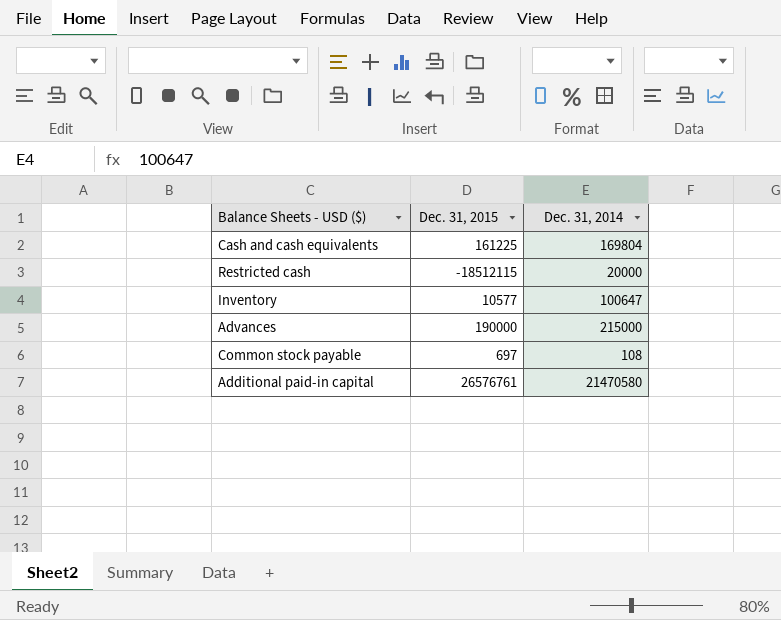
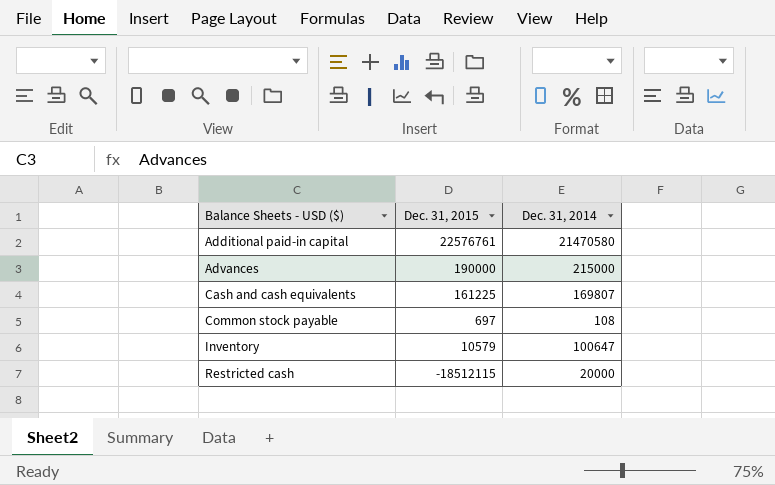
row order: none -> Balance Sheets - USD ($) ascending
Additional paid-in capital | Dec. 31, 2015: 26576761 -> 22576761
Cash and cash equivalents | Dec. 31, 2014: 169804 -> 169807
Inventory | Dec. 31, 2015: 10577 -> 10579

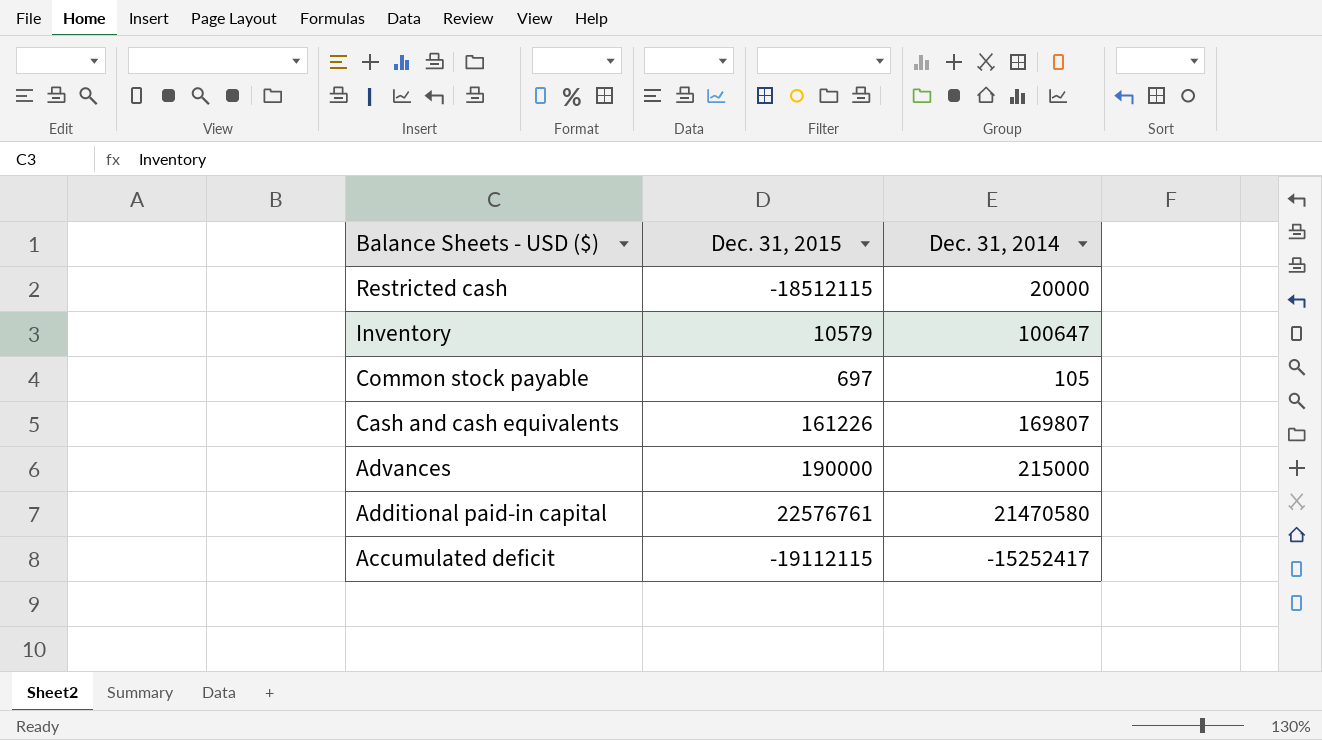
row order: Balance Sheets - USD ($) ascending -> Balance Sheets - USD ($) descending
Common stock payable | Dec. 31, 2014: 108 -> 105
Cash and cash equivalents | Dec. 31, 2015: 161225 -> 161226
row Accumulated deficit: none -> -19112115 | -15252417

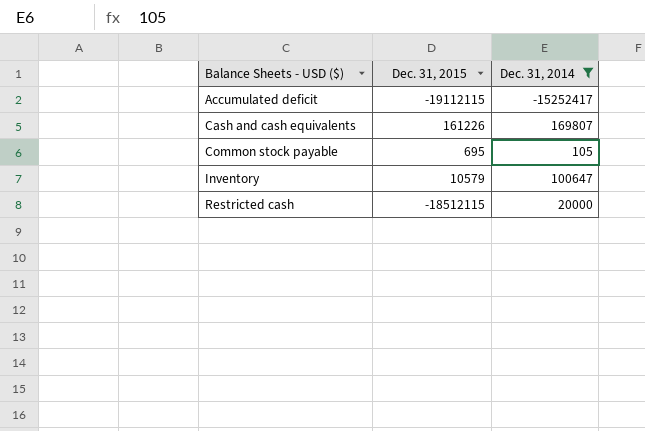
filter: none -> Dec. 31, 2014 <= 169807
row order: Balance Sheets - USD ($) descending -> Balance Sheets - USD ($) ascending
Common stock payable | Dec. 31, 2015: 697 -> 695

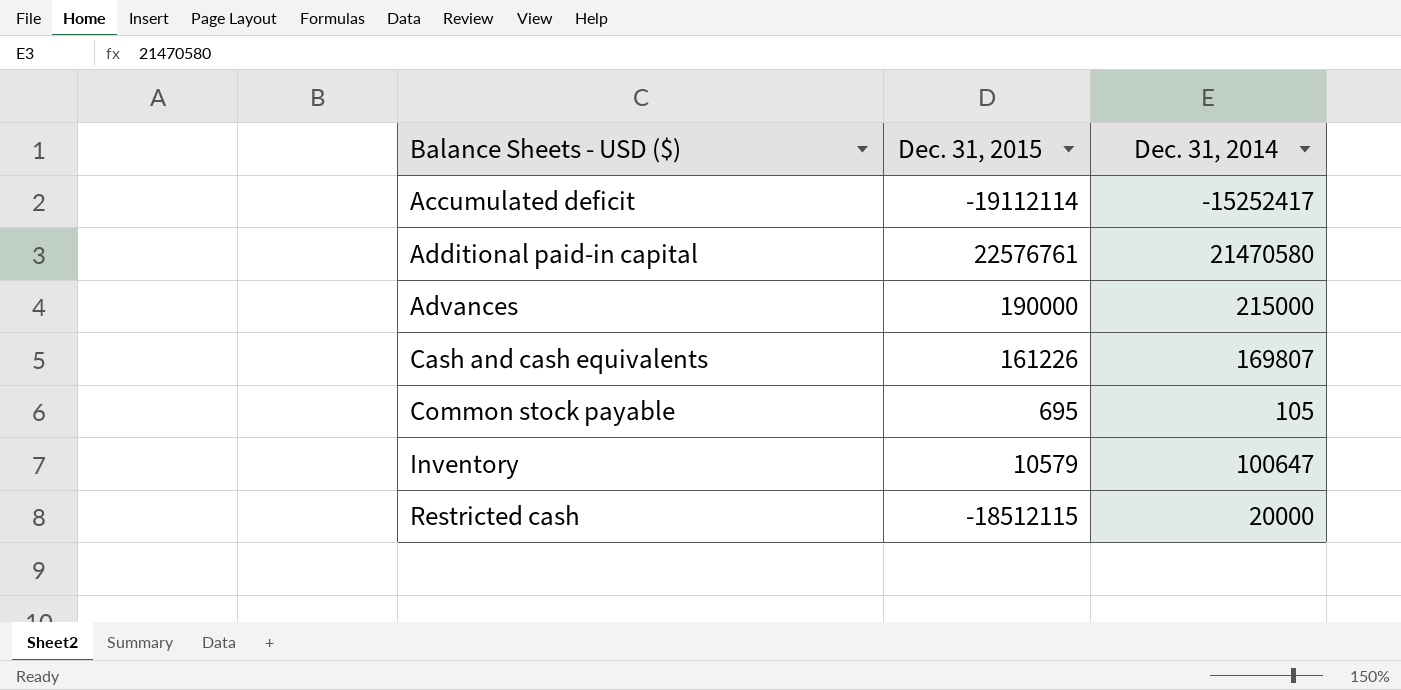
filter: Dec. 31, 2014 <= 169807 -> none
Accumulated deficit | Dec. 31, 2015: -19112115 -> -19112114

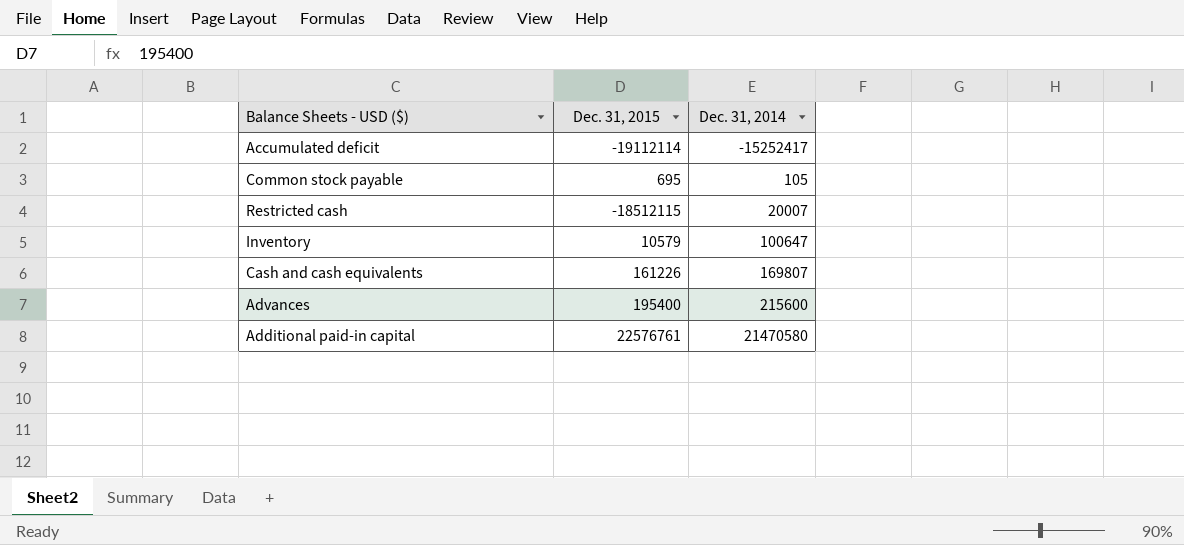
row order: Balance Sheets - USD ($) ascending -> Dec. 31, 2014 ascending
Restricted cash | Dec. 31, 2014: 20000 -> 20007
Advances | Dec. 31, 2015: 190000 -> 195400
Advances | Dec. 31, 2014: 215000 -> 215600

